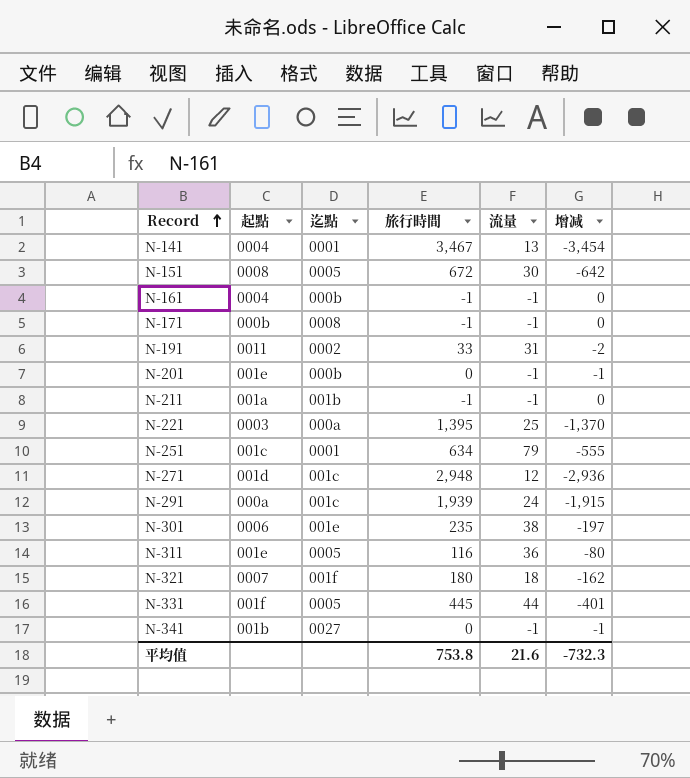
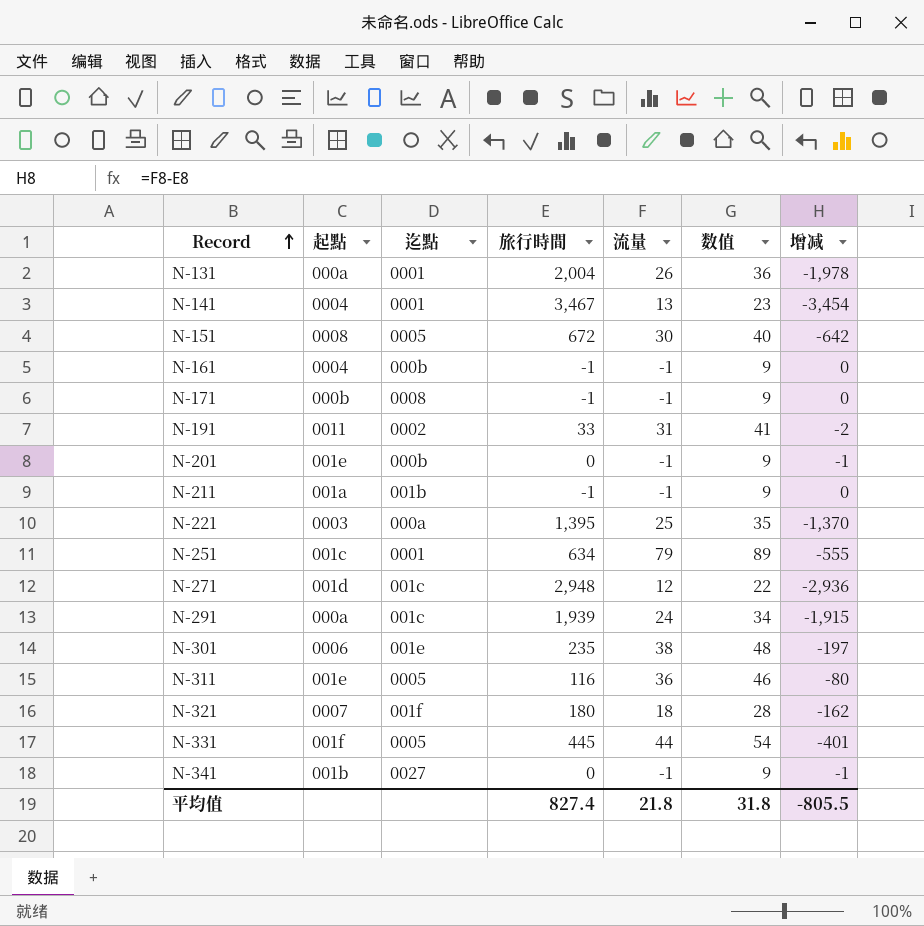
column 数值 | formula: none -> [流量] + 10
row N-131: none -> 000a | 0001 | 2,004 | 26 | 36 | -1,978
平均值 | 旅行時間: 753.8 -> 827.4
平均值 | 流量: 21.6 -> 21.8
平均值 | 增减: -732.3 -> -805.5

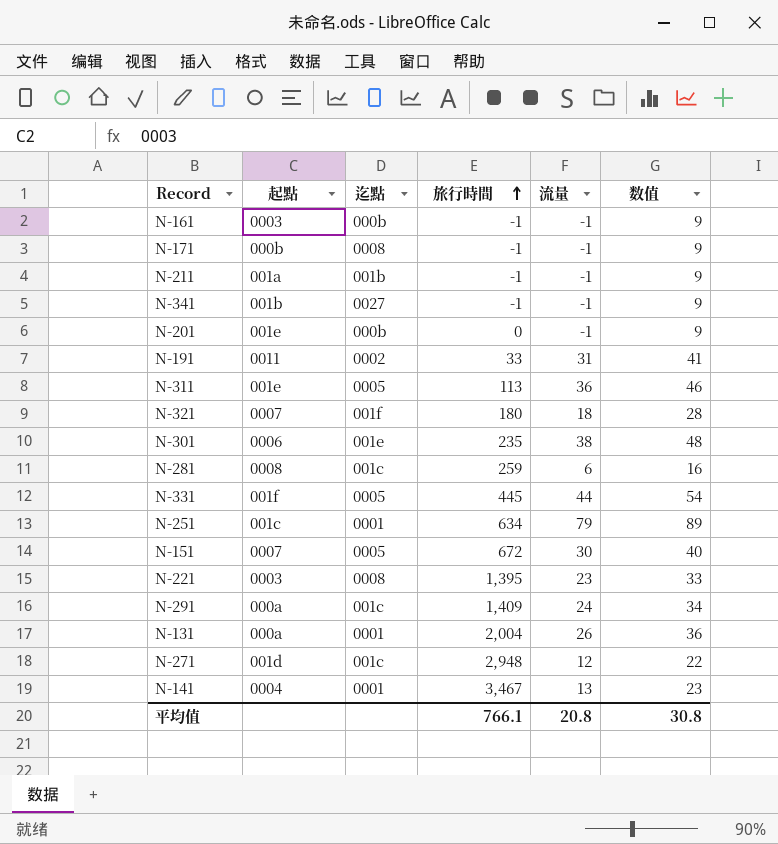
row order: Record ascending -> 旅行時間 ascending
column 增减 | formula: [流量] - [旅行時間] -> none
N-161 | 起點: 0004 -> 0003
N-341 | 旅行時間: 0 -> -1
N-311 | 旅行時間: 116 -> 113
row N-281: none -> 0008 | 001c | 259 | 6 | 16
N-151 | 起點: 0008 -> 0007
N-221 | 迄點: 000a -> 0008
N-221 | 流量: 25 -> 23
N-221 | 数值: 35 -> 33
N-291 | 旅行時間: 1,939 -> 1,409
平均值 | 旅行時間: 827.4 -> 766.1
平均值 | 流量: 21.8 -> 20.8
平均值 | 数值: 31.8 -> 30.8

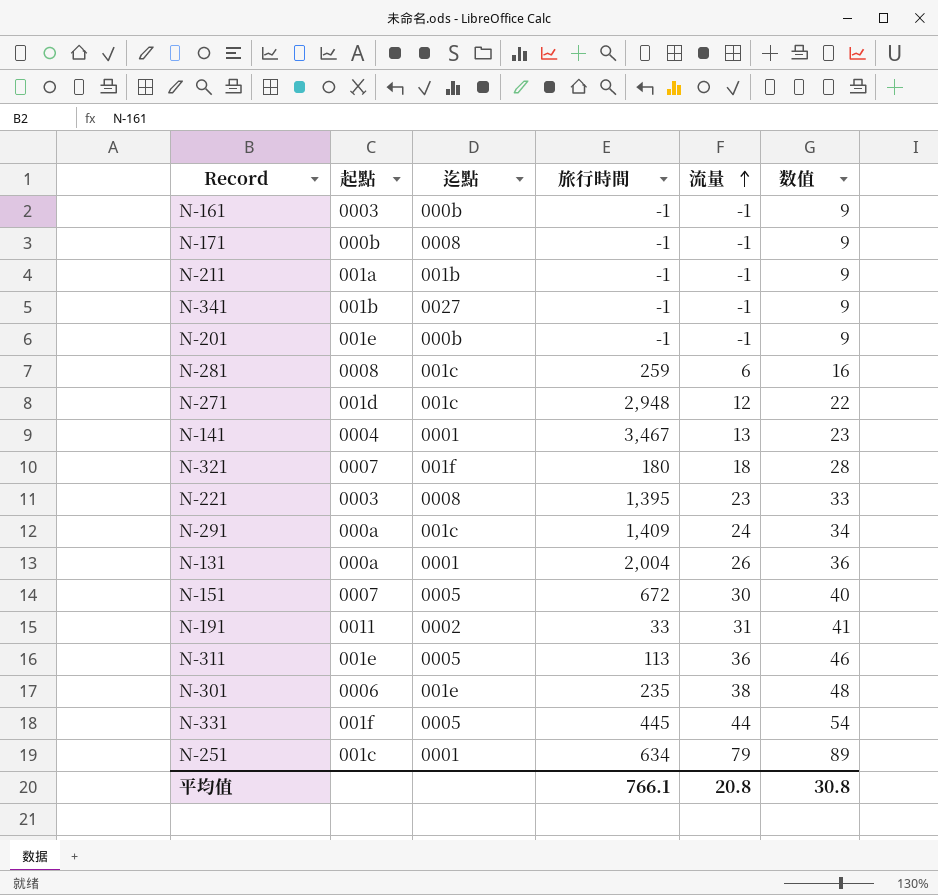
row order: 旅行時間 ascending -> 流量 ascending
N-201 | 旅行時間: 0 -> -1

